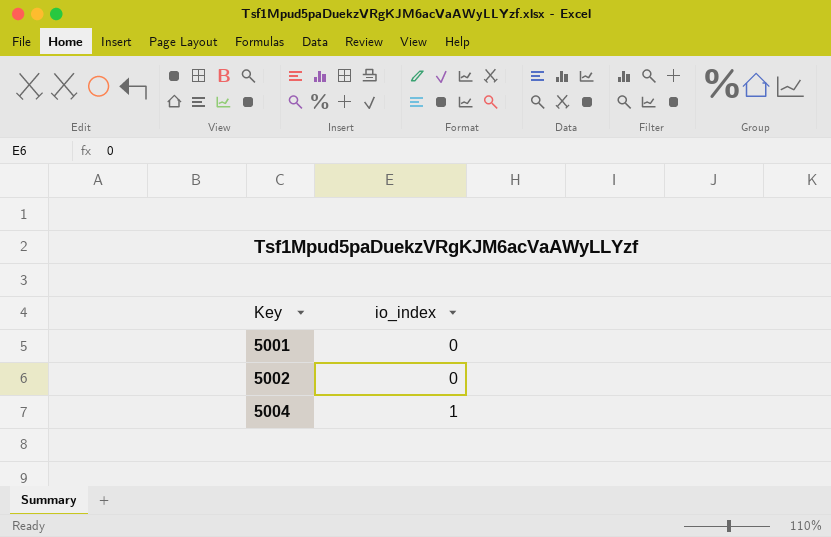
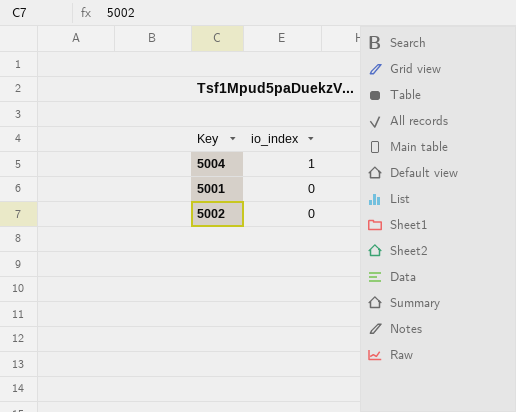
row order: Key ascending -> io_index descending

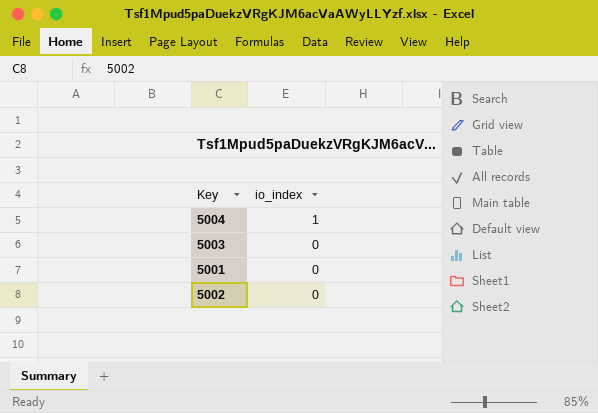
row 5003: none -> 0

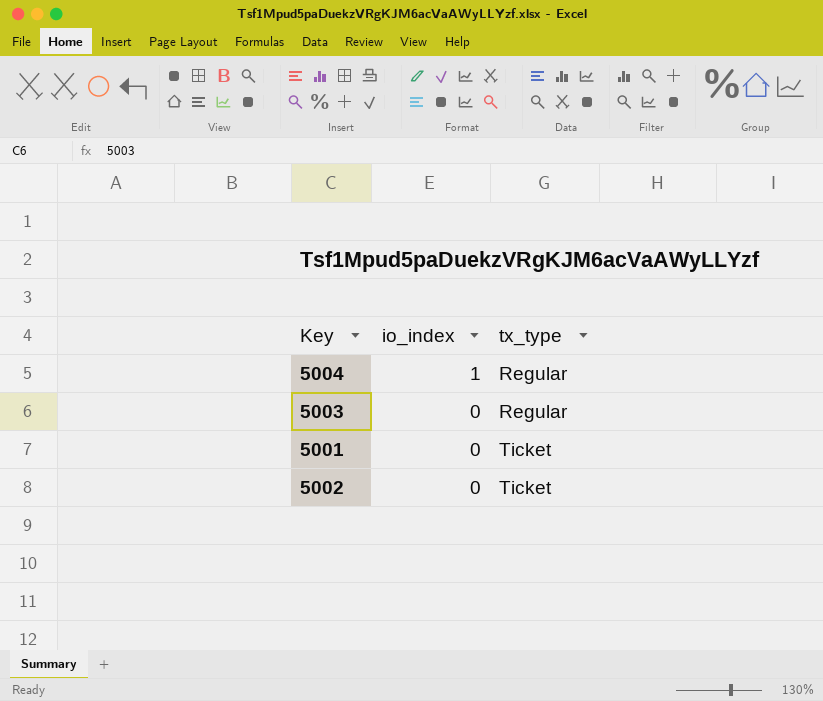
column tx_type | position: none -> 3

